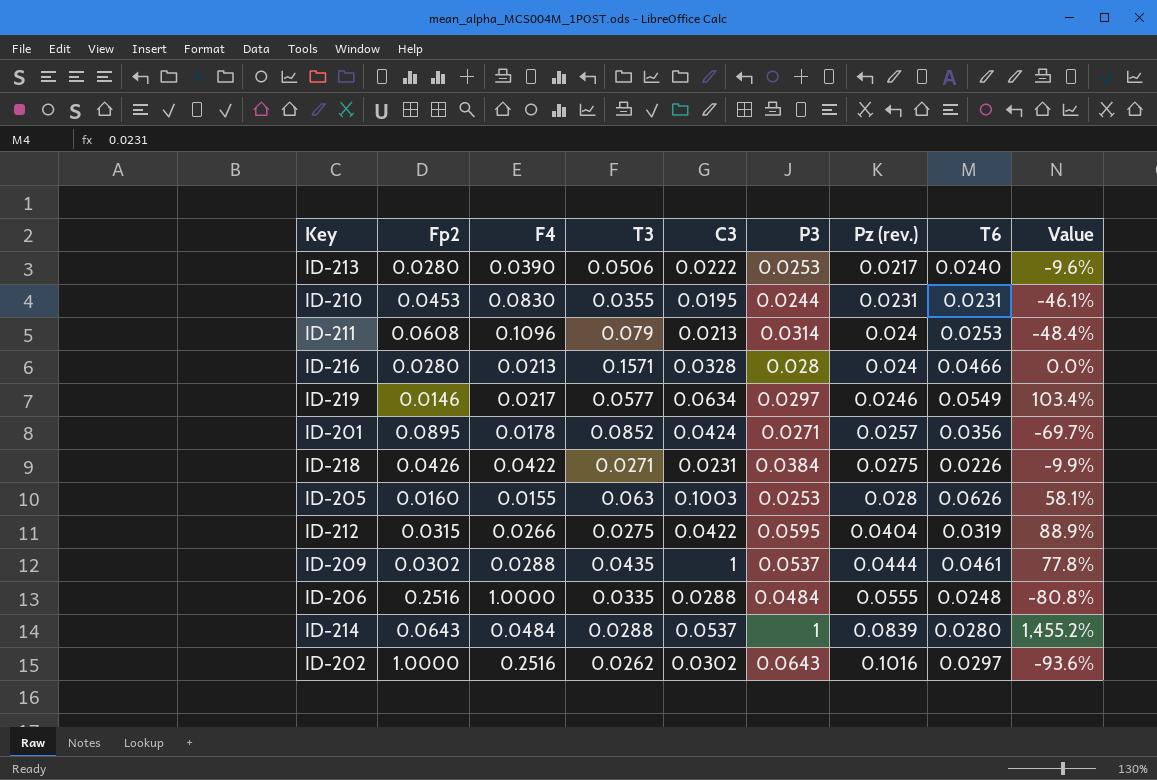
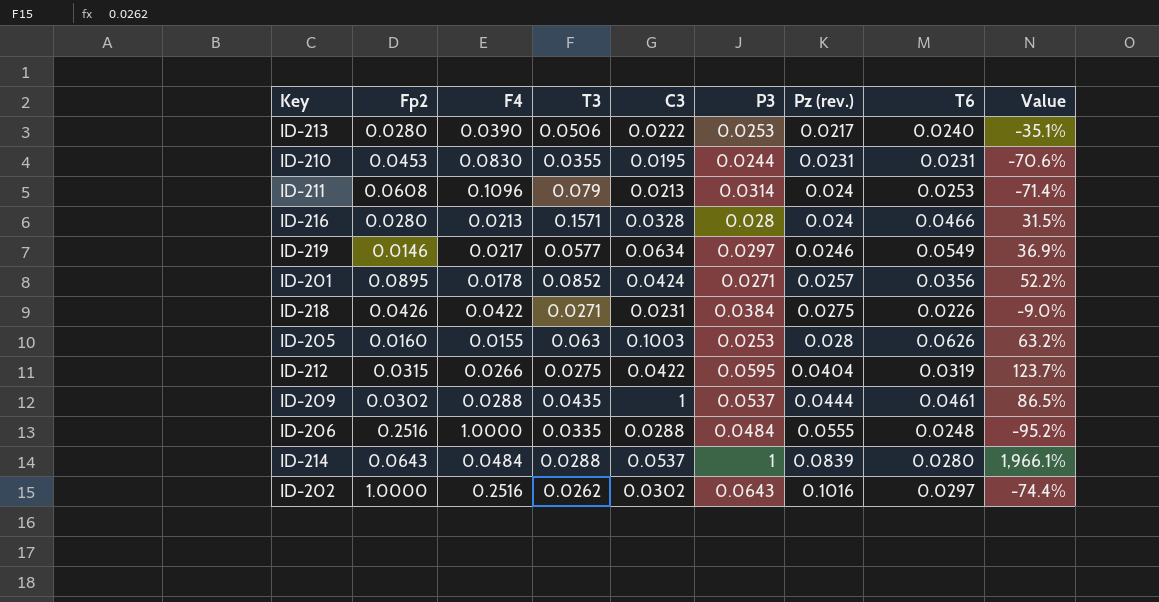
column Value | formula: ([P3] - [Fp2]) / [Fp2] -> ([P3] - [F4]) / [F4]

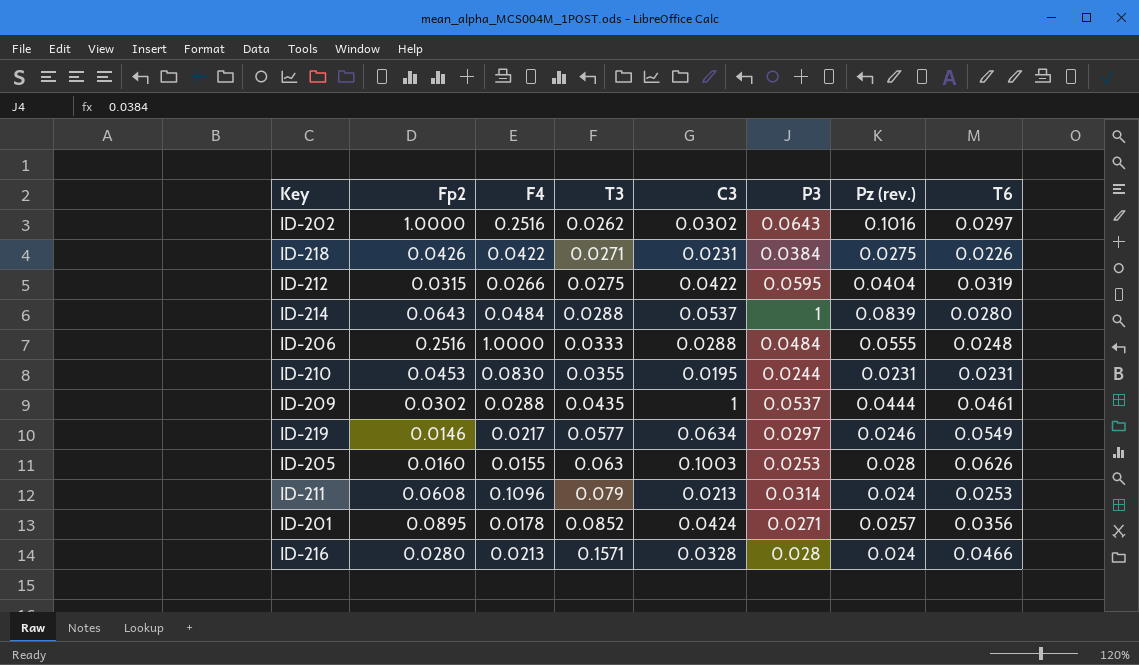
row order: Pz (rev.) ascending -> T3 ascending
column Value | formula: ([P3] - [F4]) / [F4] -> none
row ID-213: 0.0280 | 0.0390 | 0.0506 | 0.0222 | 0.0253 | 0.0217 | 0.0240 | -35.1% -> none
ID-206 | T3: 0.0335 -> 0.0333

